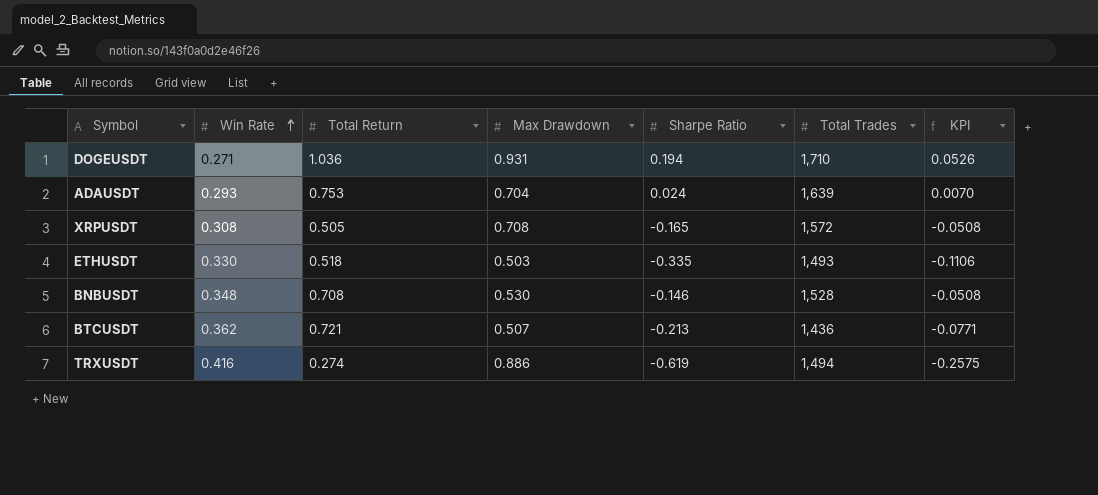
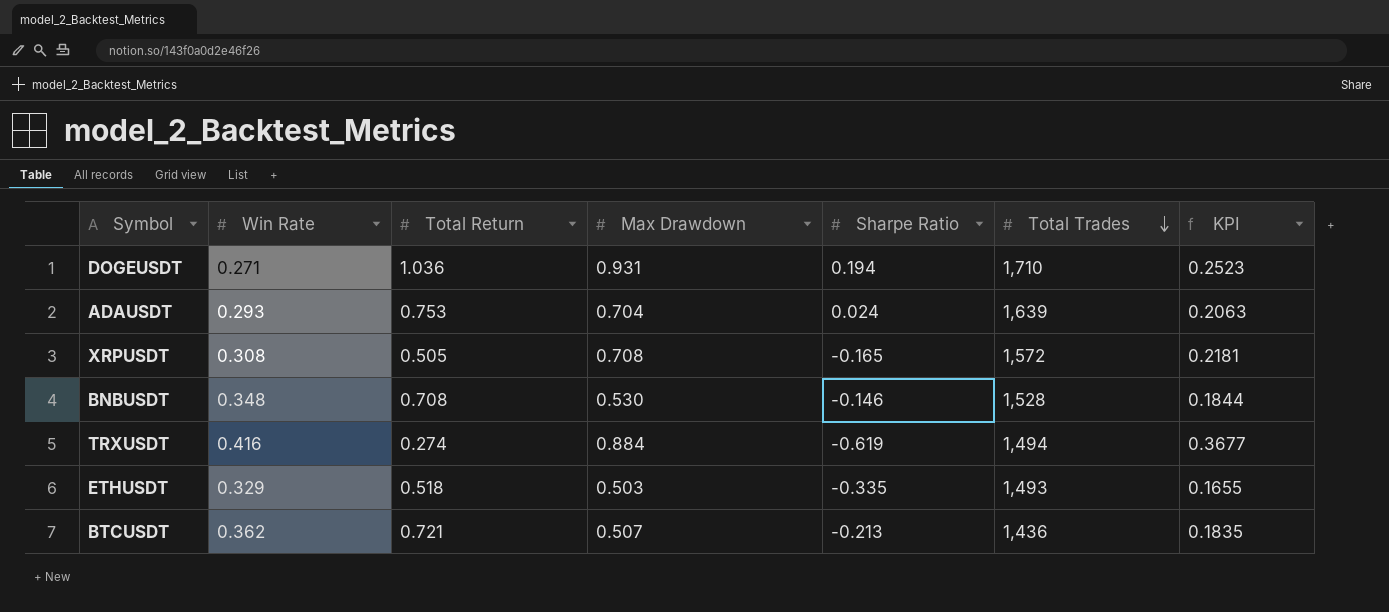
row order: Win Rate ascending -> Total Trades descending
column KPI | formula: [Win Rate] * [Sharpe Ratio] -> [Win Rate] * [Max Drawdown]
TRXUSDT | Max Drawdown: 0.886 -> 0.884
ETHUSDT | Win Rate: 0.330 -> 0.329

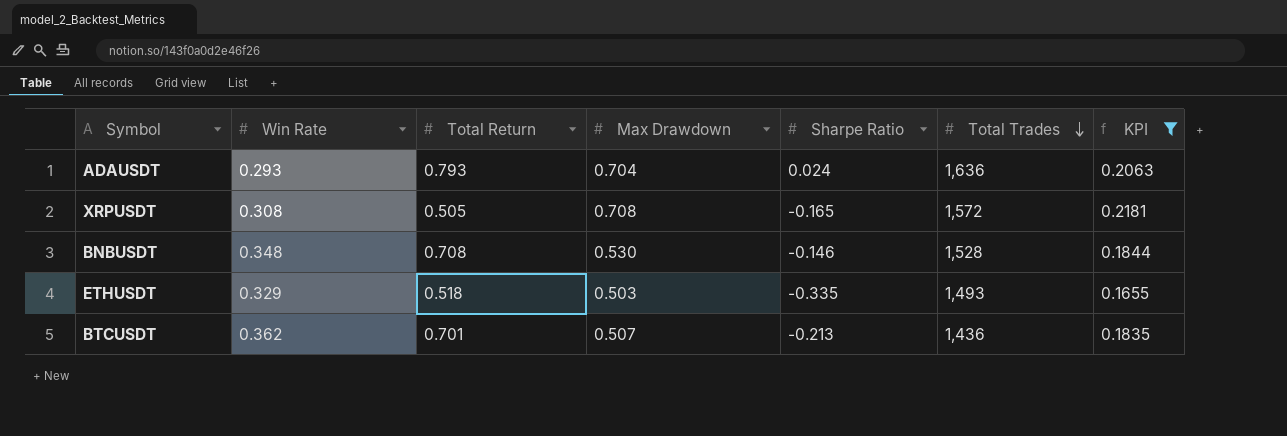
filter: none -> KPI <= 0.2181
ADAUSDT | Total Return: 0.753 -> 0.793
ADAUSDT | Total Trades: 1,639 -> 1,636
BTCUSDT | Total Return: 0.721 -> 0.701

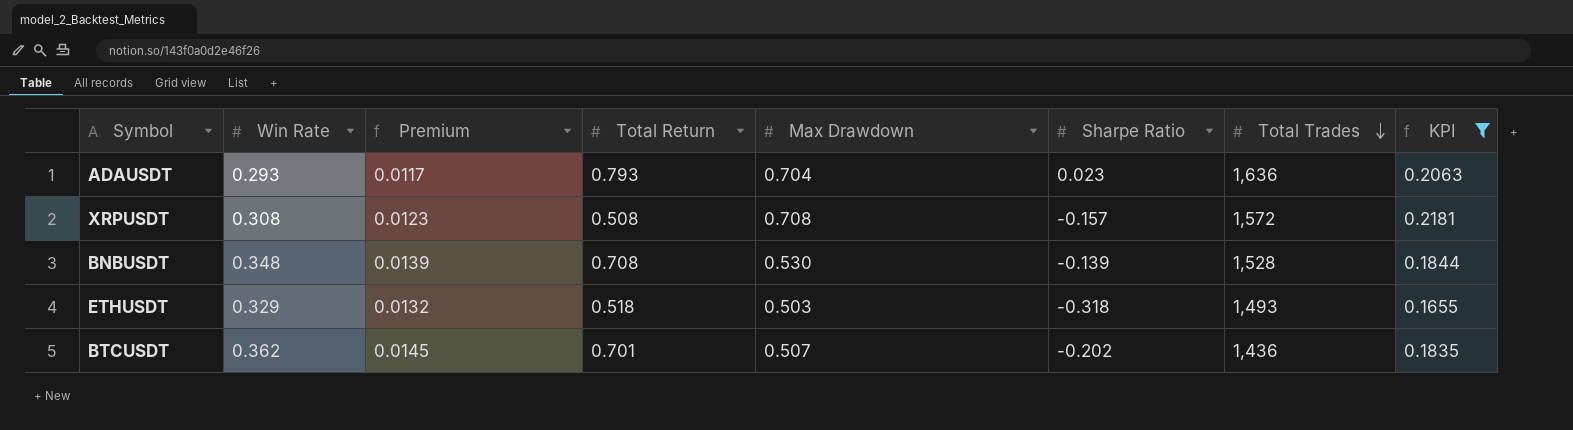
column Premium | formula: none -> [Win Rate] * 0.04
ADAUSDT | Sharpe Ratio: 0.024 -> 0.023
XRPUSDT | Total Return: 0.505 -> 0.508
XRPUSDT | Sharpe Ratio: -0.165 -> -0.157
BNBUSDT | Sharpe Ratio: -0.146 -> -0.139
ETHUSDT | Sharpe Ratio: -0.335 -> -0.318
BTCUSDT | Sharpe Ratio: -0.213 -> -0.202

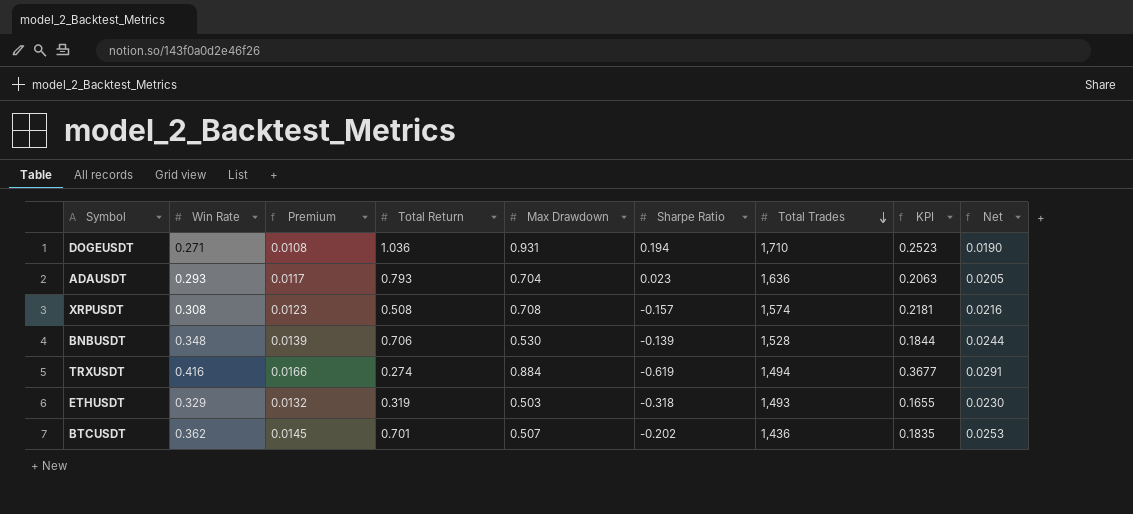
filter: KPI <= 0.2181 -> none
column Net | formula: none -> [Win Rate] * 0.07
XRPUSDT | Total Trades: 1,572 -> 1,574
BNBUSDT | Total Return: 0.708 -> 0.706
ETHUSDT | Total Return: 0.518 -> 0.319

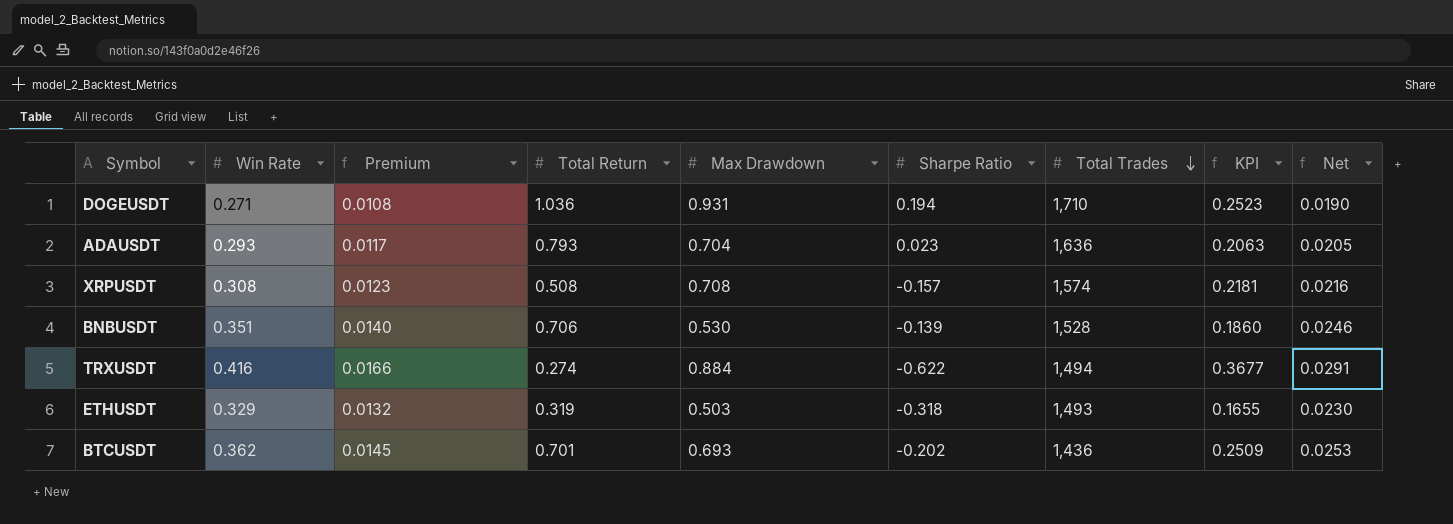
BNBUSDT | Win Rate: 0.348 -> 0.351
BNBUSDT | Premium: 0.0139 -> 0.0140
BNBUSDT | KPI: 0.1844 -> 0.1860
BNBUSDT | Net: 0.0244 -> 0.0246
TRXUSDT | Sharpe Ratio: -0.619 -> -0.622
BTCUSDT | Max Drawdown: 0.507 -> 0.693
BTCUSDT | KPI: 0.1835 -> 0.2509

